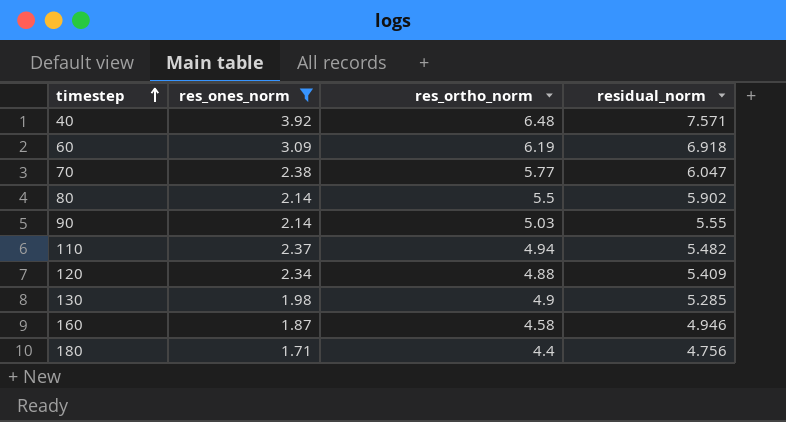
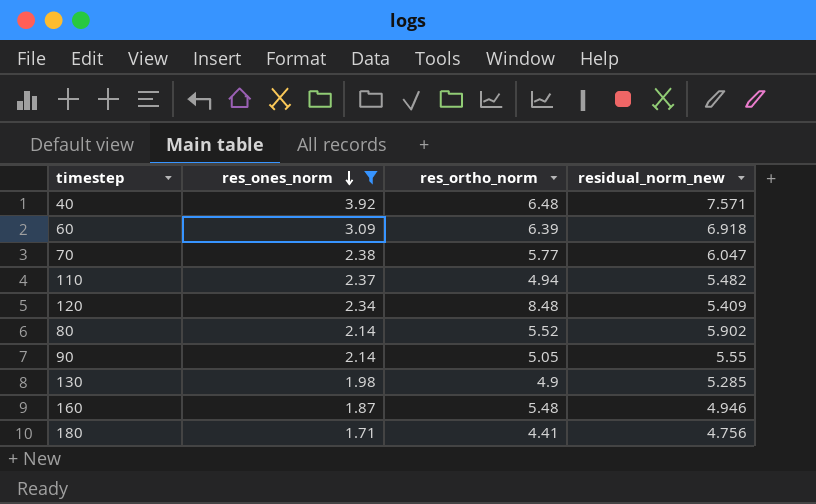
row order: timestep ascending -> res_ones_norm descending
column name: residual_norm -> residual_norm_new
60 | res_ortho_norm: 6.19 -> 6.39
120 | res_ortho_norm: 4.88 -> 8.48
80 | res_ortho_norm: 5.5 -> 5.52
90 | res_ortho_norm: 5.03 -> 5.05
160 | res_ortho_norm: 4.58 -> 5.48
180 | res_ortho_norm: 4.4 -> 4.41

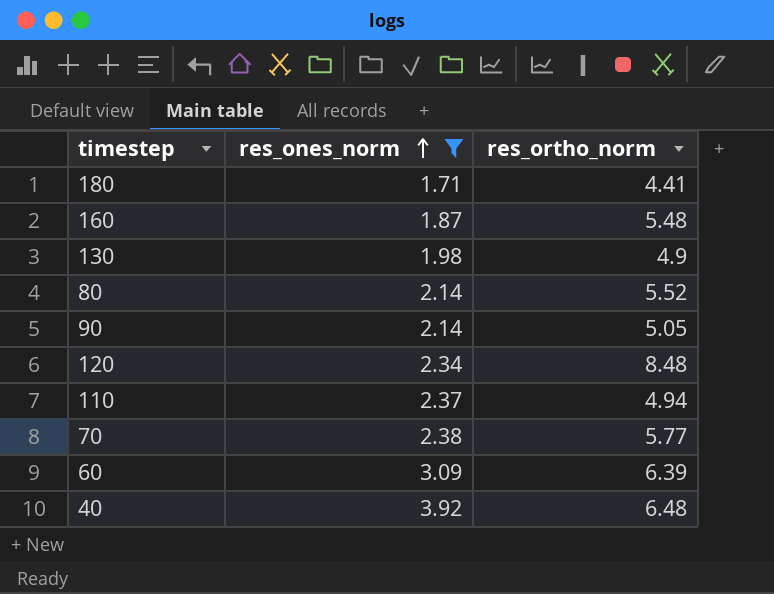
row order: res_ones_norm descending -> res_ones_norm ascending
column residual_norm_new | position: 4 -> none

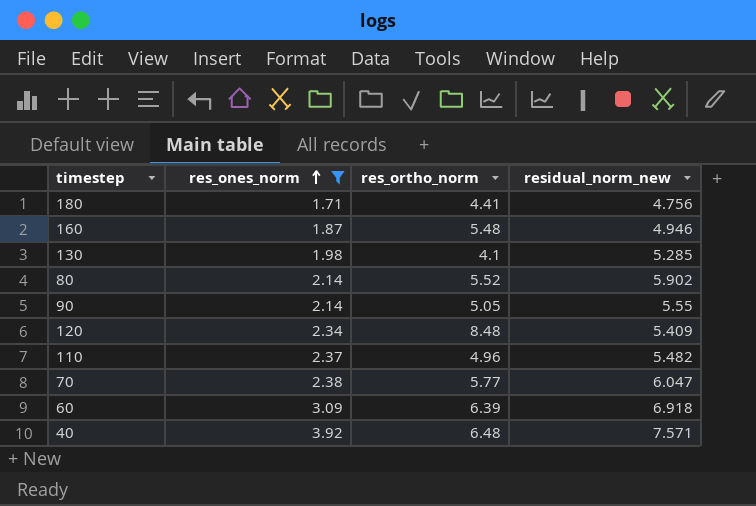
column residual_norm_new | position: none -> 4
130 | res_ortho_norm: 4.9 -> 4.1
110 | res_ortho_norm: 4.94 -> 4.96

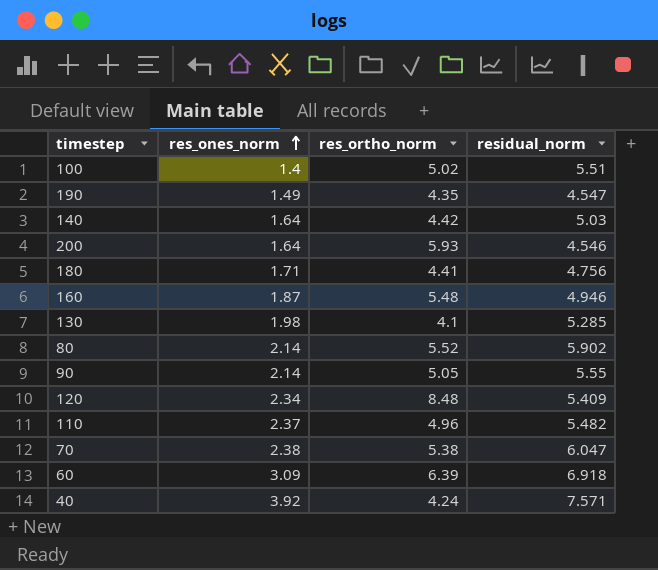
filter: res_ones_norm >= 1.71 -> none
column name: residual_norm_new -> residual_norm
70 | res_ortho_norm: 5.77 -> 5.38
40 | res_ortho_norm: 6.48 -> 4.24

